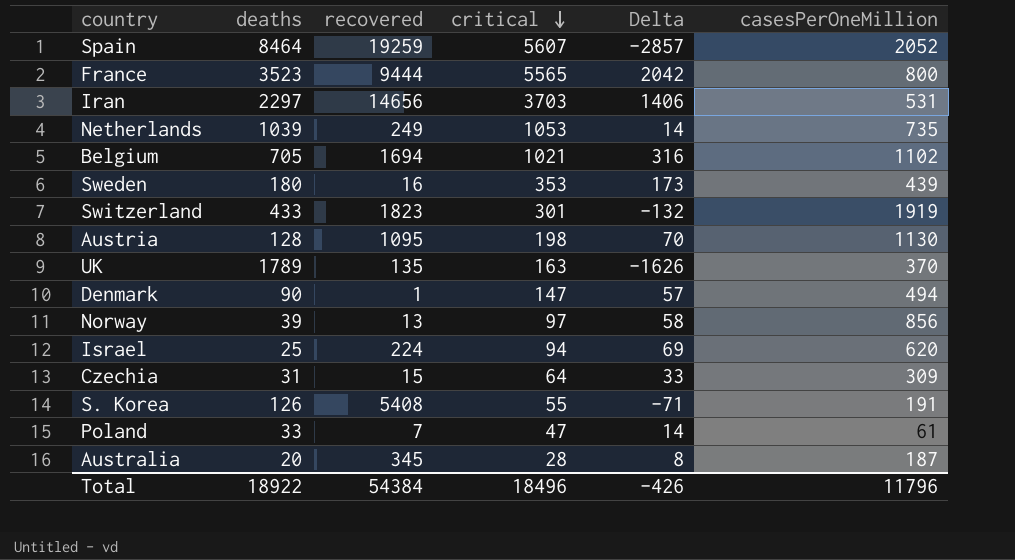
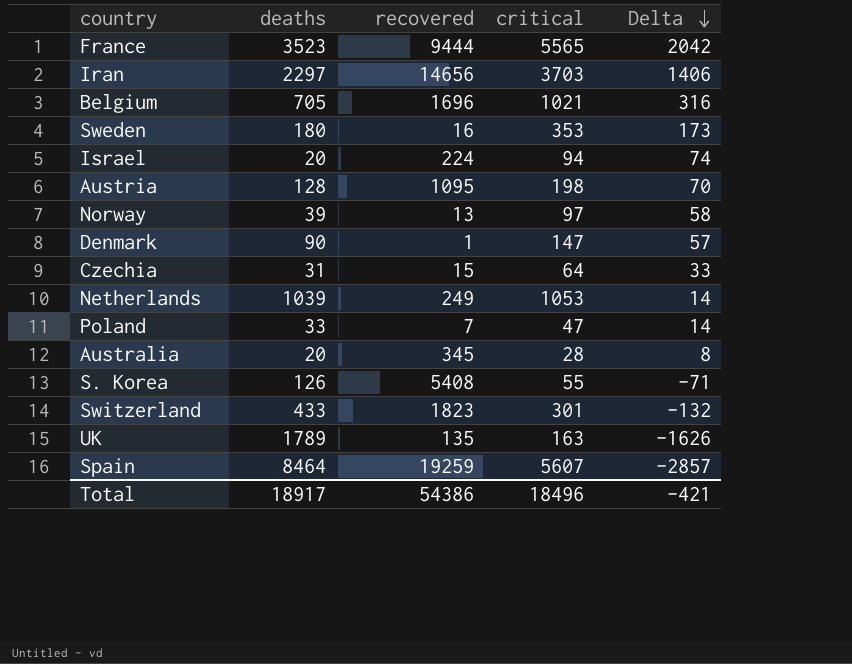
row order: critical descending -> Delta descending
column casesPerOneMillion | position: 6 -> none
Belgium | recovered: 1694 -> 1696
Israel | deaths: 25 -> 20
Israel | Delta: 69 -> 74
Total | deaths: 18922 -> 18917
Total | recovered: 54384 -> 54386
Total | Delta: -426 -> -421

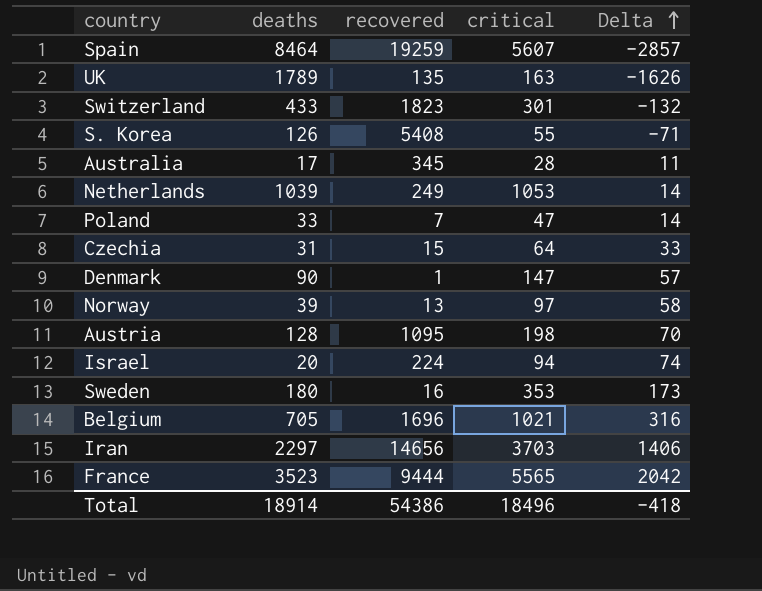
row order: Delta descending -> Delta ascending
Australia | deaths: 20 -> 17
Australia | Delta: 8 -> 11
Total | deaths: 18917 -> 18914
Total | Delta: -421 -> -418

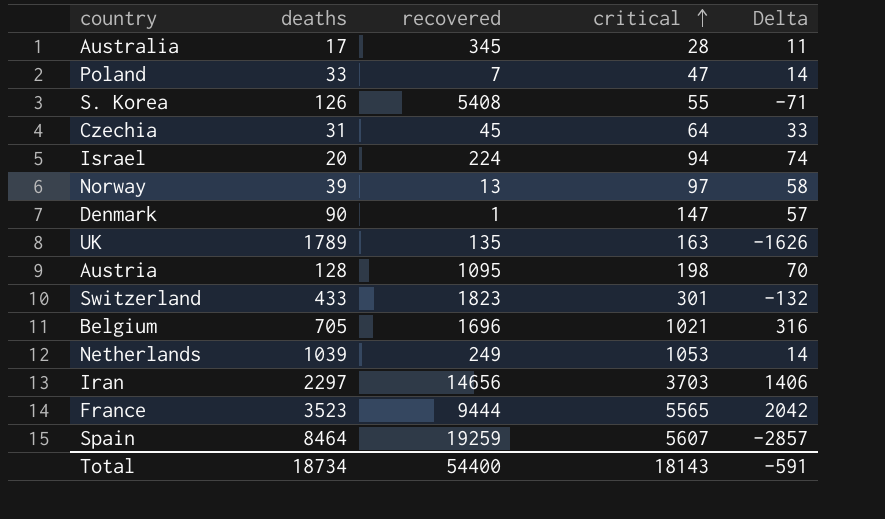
row order: Delta ascending -> critical ascending
row Sweden: 180 | 16 | 353 | 173 -> none
Czechia | recovered: 15 -> 45
Total | deaths: 18914 -> 18734
Total | recovered: 54386 -> 54400
Total | critical: 18496 -> 18143
Total | Delta: -418 -> -591

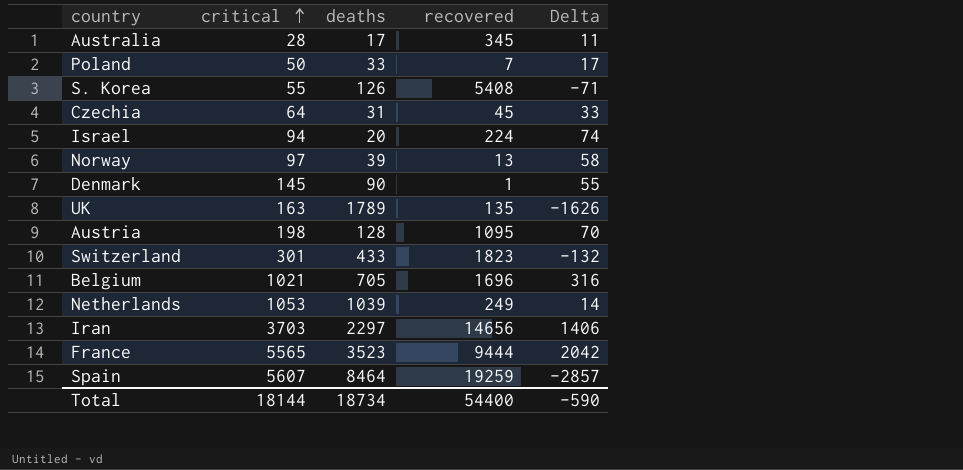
column critical | position: 4 -> 2
Poland | critical: 47 -> 50
Poland | Delta: 14 -> 17
Denmark | critical: 147 -> 145
Denmark | Delta: 57 -> 55
Total | critical: 18143 -> 18144
Total | Delta: -591 -> -590

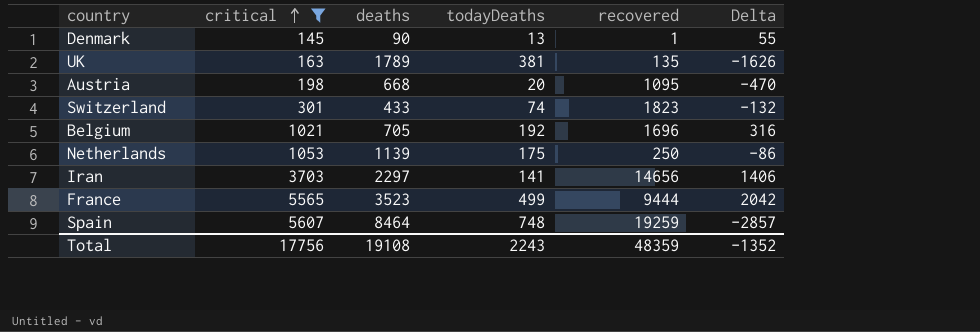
filter: none -> critical >= 145
column todayDeaths | position: none -> 4
Austria | deaths: 128 -> 668
Austria | Delta: 70 -> -470
Netherlands | deaths: 1039 -> 1139
Netherlands | recovered: 249 -> 250
Netherlands | Delta: 14 -> -86
Total | critical: 18144 -> 17756
Total | deaths: 18734 -> 19108
Total | recovered: 54400 -> 48359
Total | Delta: -590 -> -1352

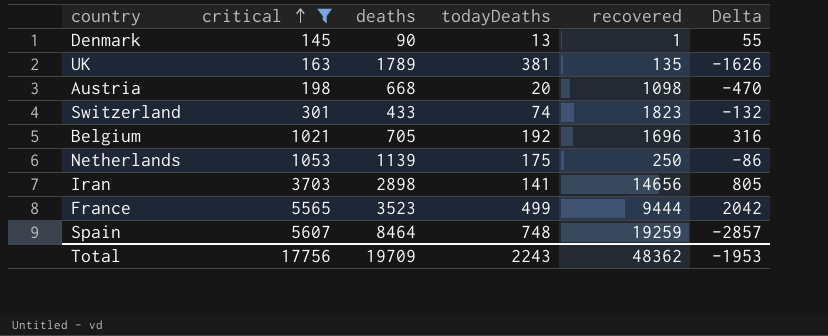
Austria | recovered: 1095 -> 1098
Iran | deaths: 2297 -> 2898
Iran | Delta: 1406 -> 805
Total | deaths: 19108 -> 19709
Total | recovered: 48359 -> 48362
Total | Delta: -1352 -> -1953

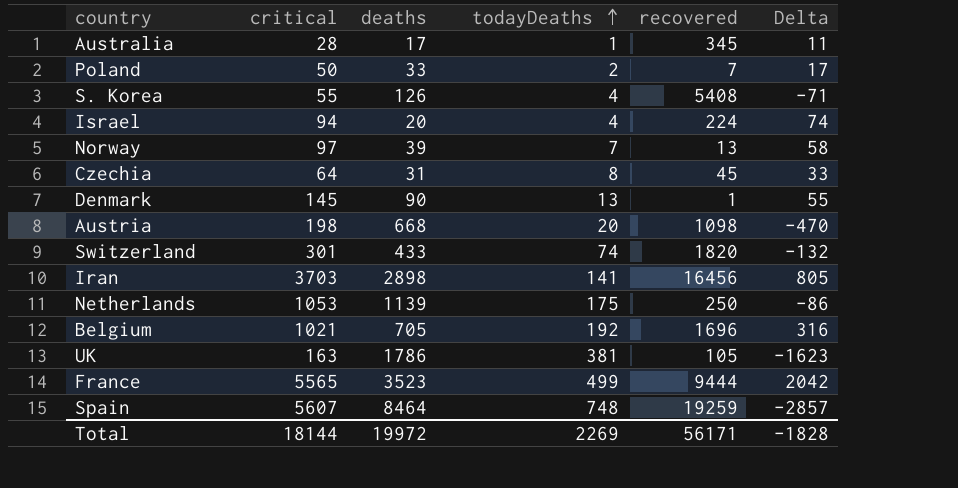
filter: critical >= 145 -> none
row order: critical ascending -> todayDeaths ascending
Switzerland | recovered: 1823 -> 1820
Iran | recovered: 14656 -> 16456
UK | deaths: 1789 -> 1786
UK | recovered: 135 -> 105
UK | Delta: -1626 -> -1623
Total | critical: 17756 -> 18144
Total | deaths: 19709 -> 19972
Total | todayDeaths: 2243 -> 2269
Total | recovered: 48362 -> 56171
Total | Delta: -1953 -> -1828

